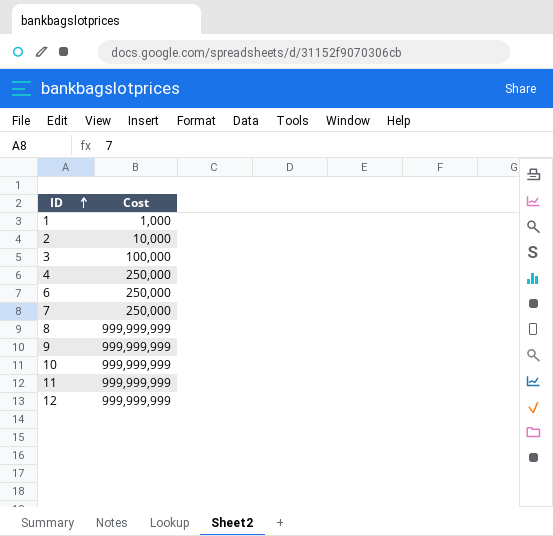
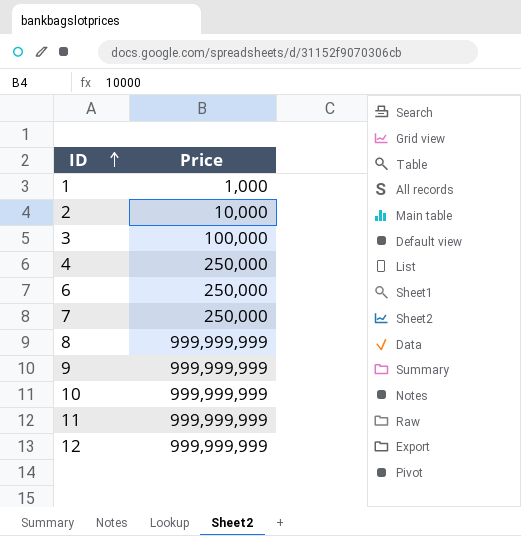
column name: Cost -> Price

